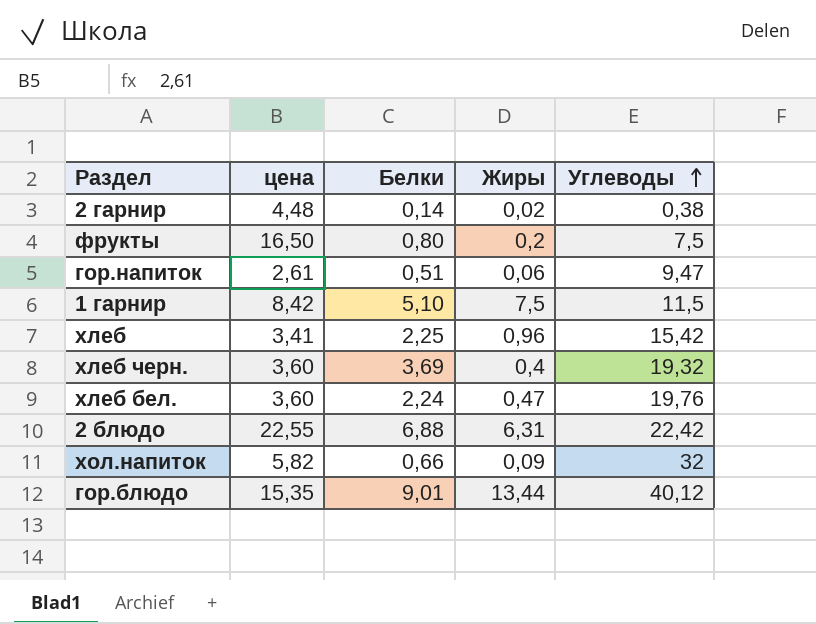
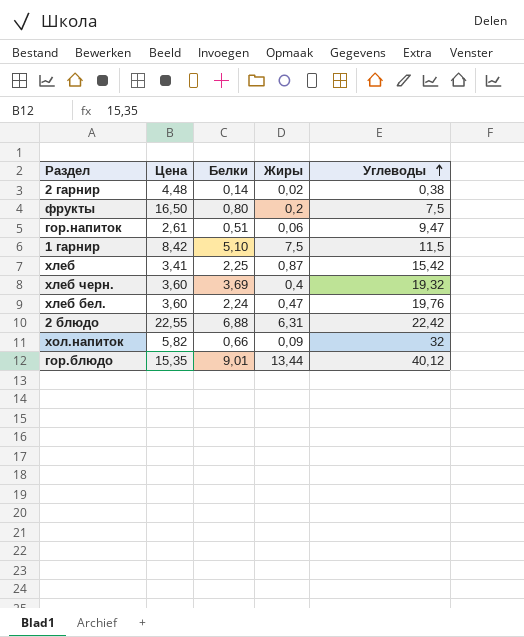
column name: цена -> Цена
хлеб | Жиры: 0,96 -> 0,87

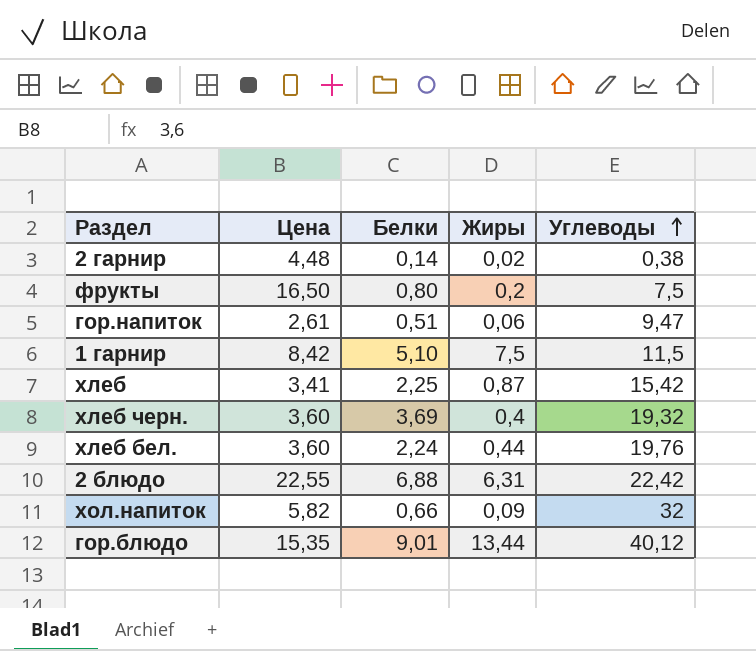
хлеб бел. | Жиры: 0,47 -> 0,44

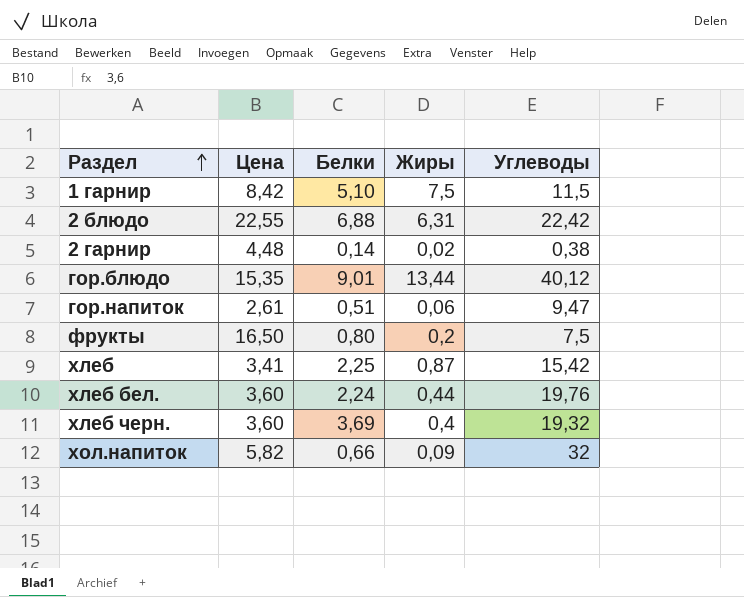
row order: Углеводы ascending -> Раздел ascending

